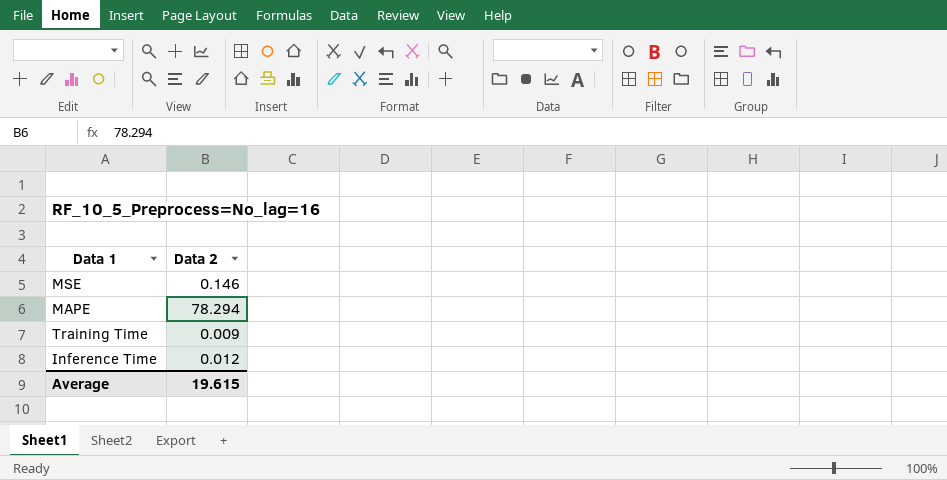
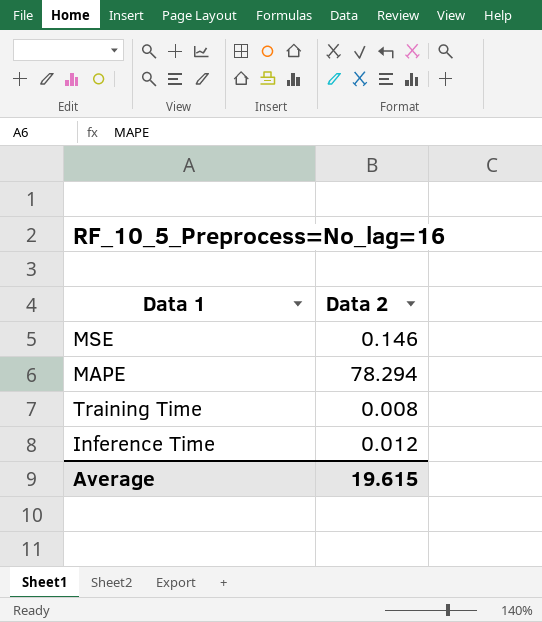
Training Time | Data 2: 0.009 -> 0.008

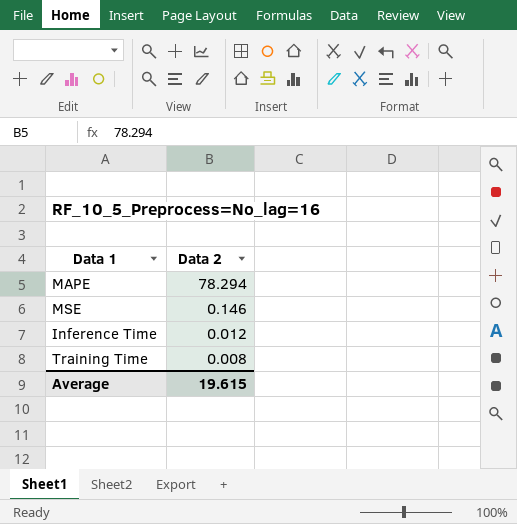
row order: none -> Data 2 descending

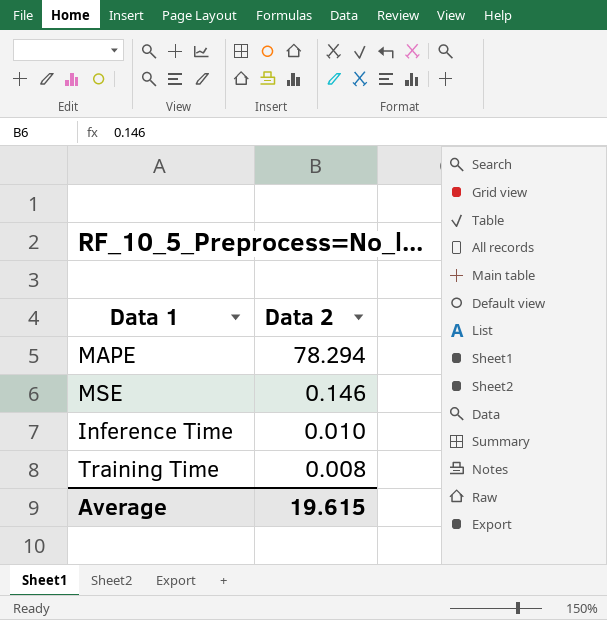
Inference Time | Data 2: 0.012 -> 0.010

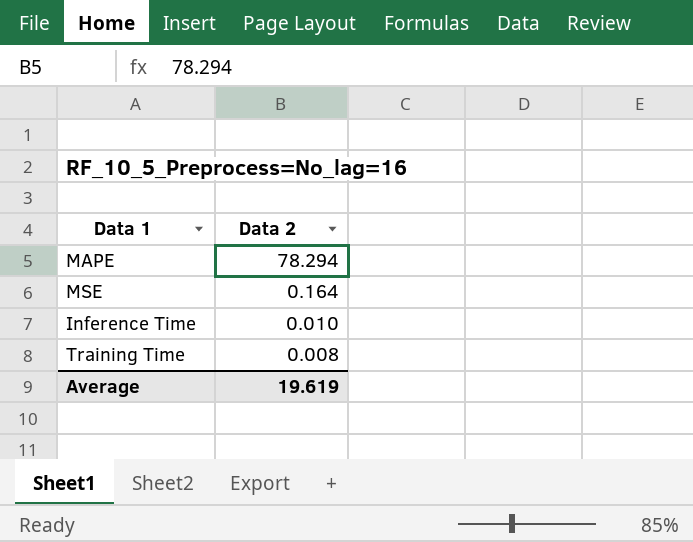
MSE | Data 2: 0.146 -> 0.164
Average | Data 2: 19.615 -> 19.619

